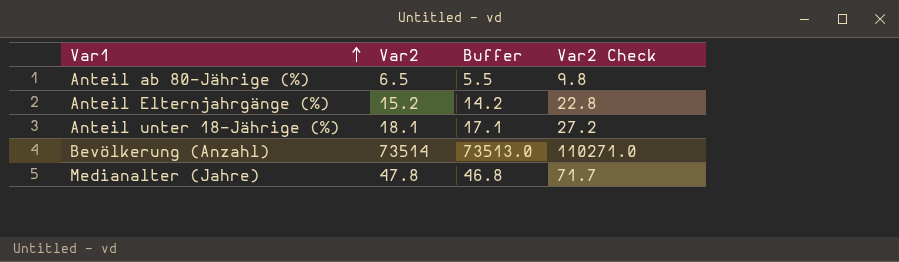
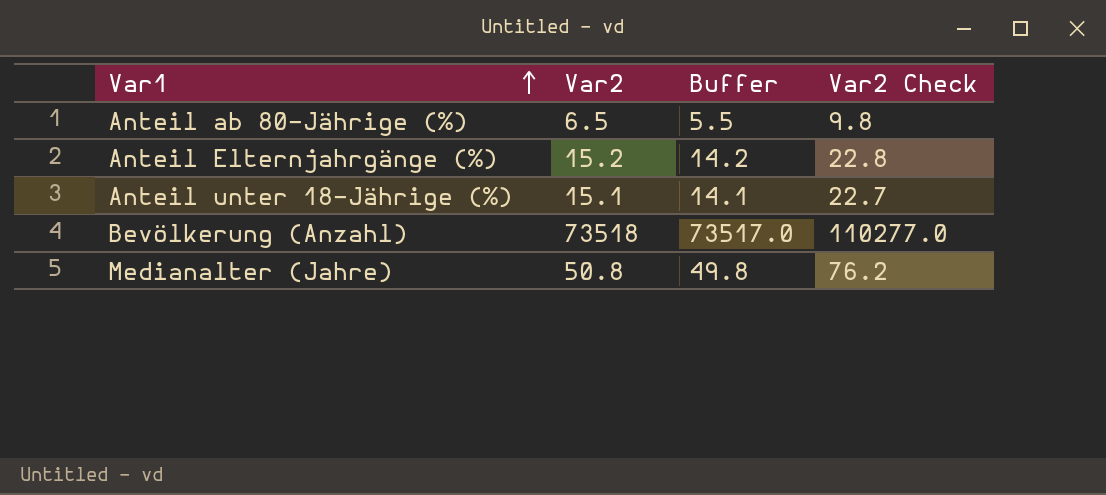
Anteil unter 18-Jährige (%) | Var2: 18.1 -> 15.1
Anteil unter 18-Jährige (%) | Buffer: 17.1 -> 14.1
Anteil unter 18-Jährige (%) | Var2 Check: 27.2 -> 22.7
Bevölkerung (Anzahl) | Var2: 73514 -> 73518
Bevölkerung (Anzahl) | Buffer: 73513.0 -> 73517.0
Bevölkerung (Anzahl) | Var2 Check: 110271.0 -> 110277.0
Medianalter (Jahre) | Var2: 47.8 -> 50.8
Medianalter (Jahre) | Buffer: 46.8 -> 49.8
Medianalter (Jahre) | Var2 Check: 71.7 -> 76.2

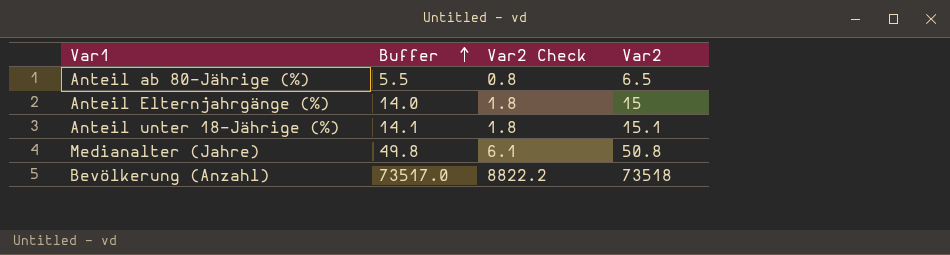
row order: Var1 ascending -> Buffer ascending
column Var2 Check | formula: [Var2] * 1.5 -> [Var2] * 0.12
column Var2 | position: 2 -> 4
Anteil Elternjahrgänge (%) | Buffer: 14.2 -> 14.0
Anteil Elternjahrgänge (%) | Var2: 15.2 -> 15

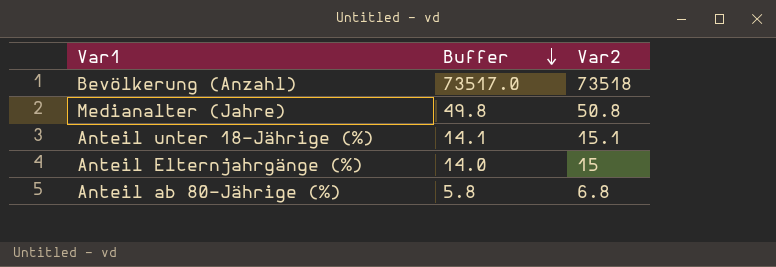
row order: Buffer ascending -> Buffer descending
column Var2 Check | formula: [Var2] * 0.12 -> none
Anteil ab 80-Jährige (%) | Buffer: 5.5 -> 5.8
Anteil ab 80-Jährige (%) | Var2: 6.5 -> 6.8

